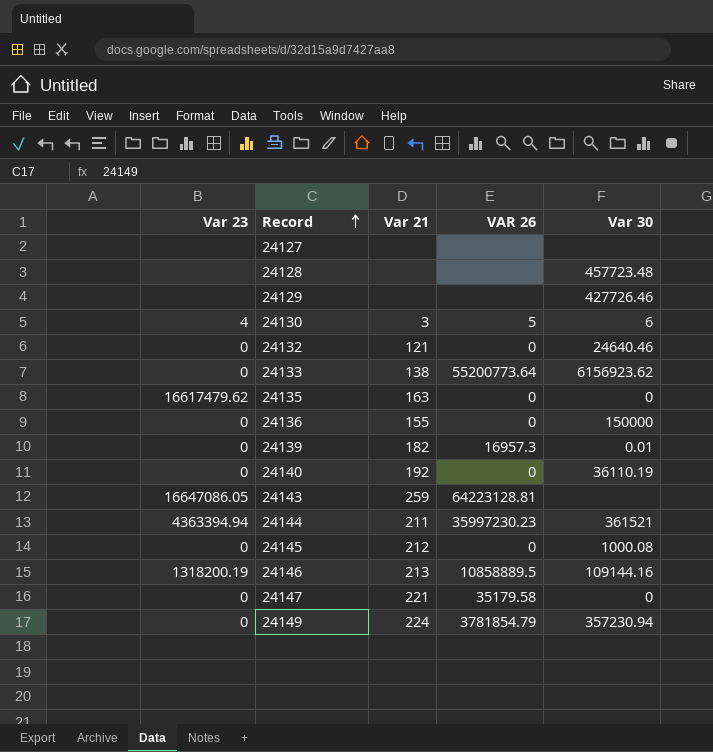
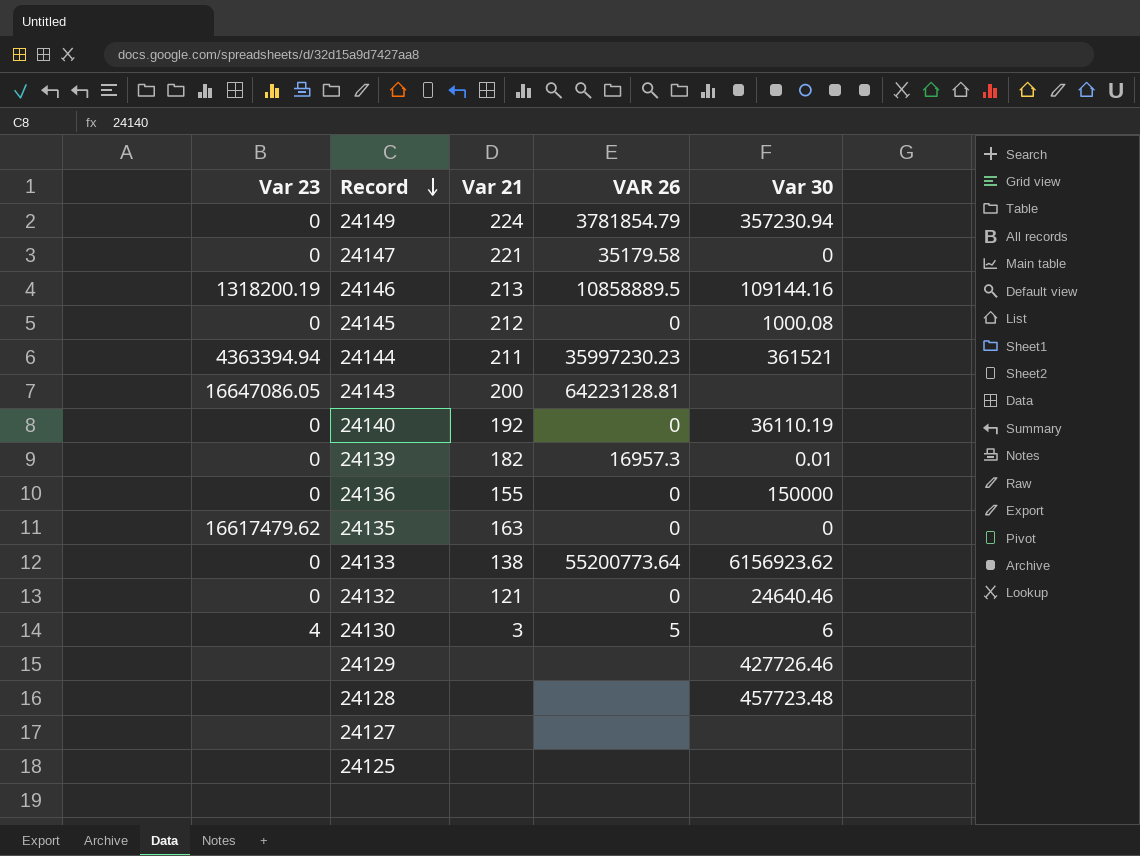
row order: Record ascending -> Record descending
24143 | Var 21: 259 -> 200
row 24125: none -> none | none | none | none

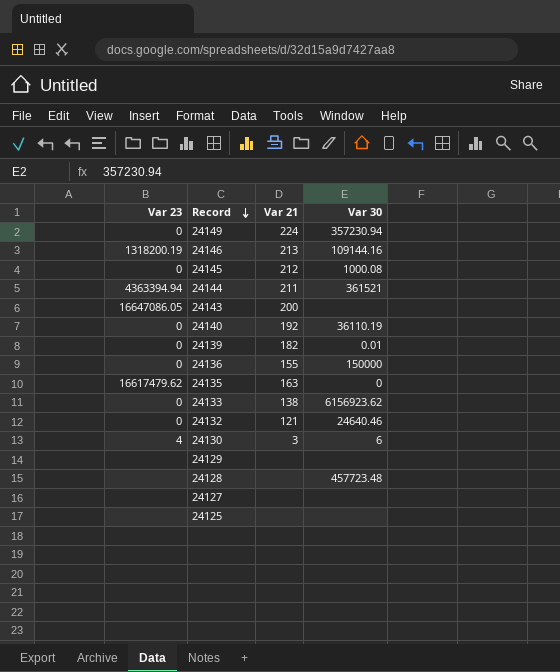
column VAR 26 | position: 4 -> none
row 24147: 0 | 221 | 35179.58 | 0 -> none
24129 | Var 30: 427726.46 -> none

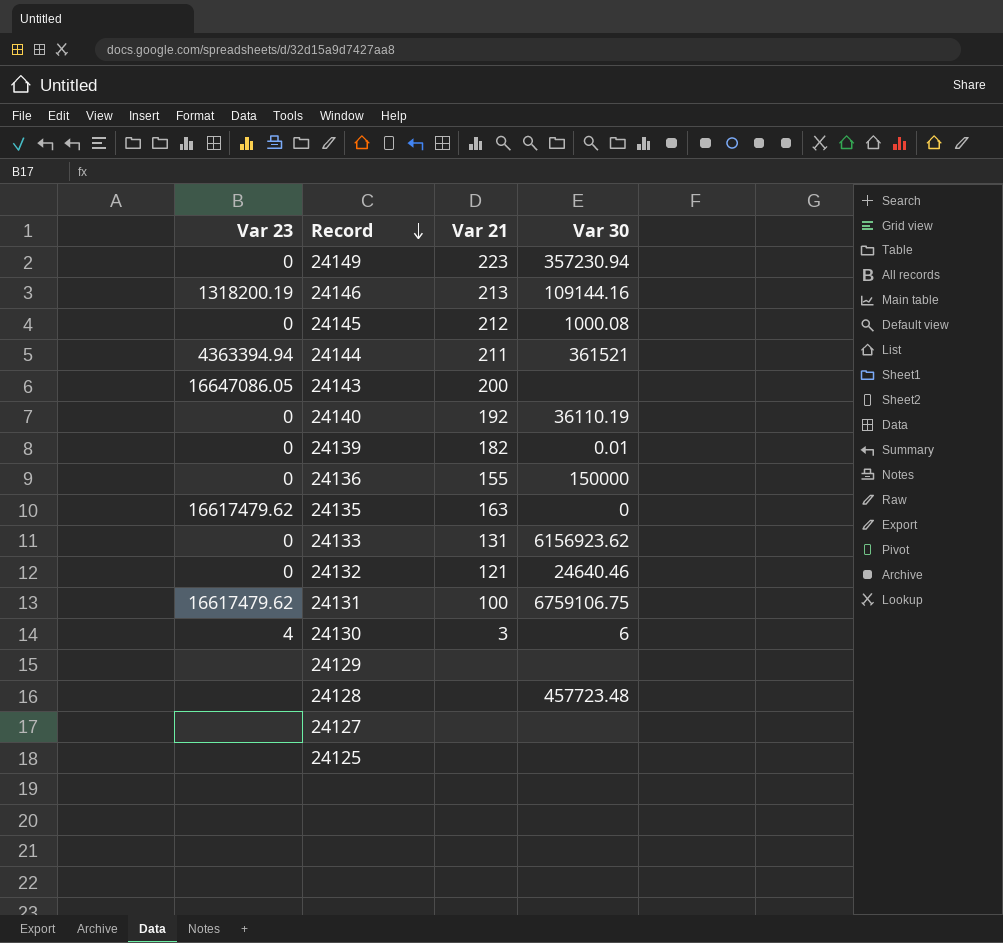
24149 | Var 21: 224 -> 223
24133 | Var 21: 138 -> 131
row 24131: none -> 16617479.62 | 100 | 6759106.75

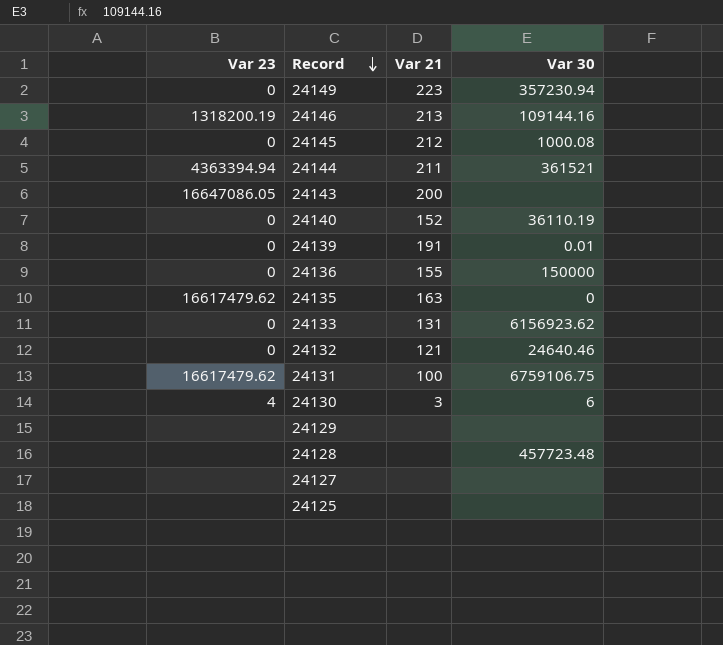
24140 | Var 21: 192 -> 152
24139 | Var 21: 182 -> 191

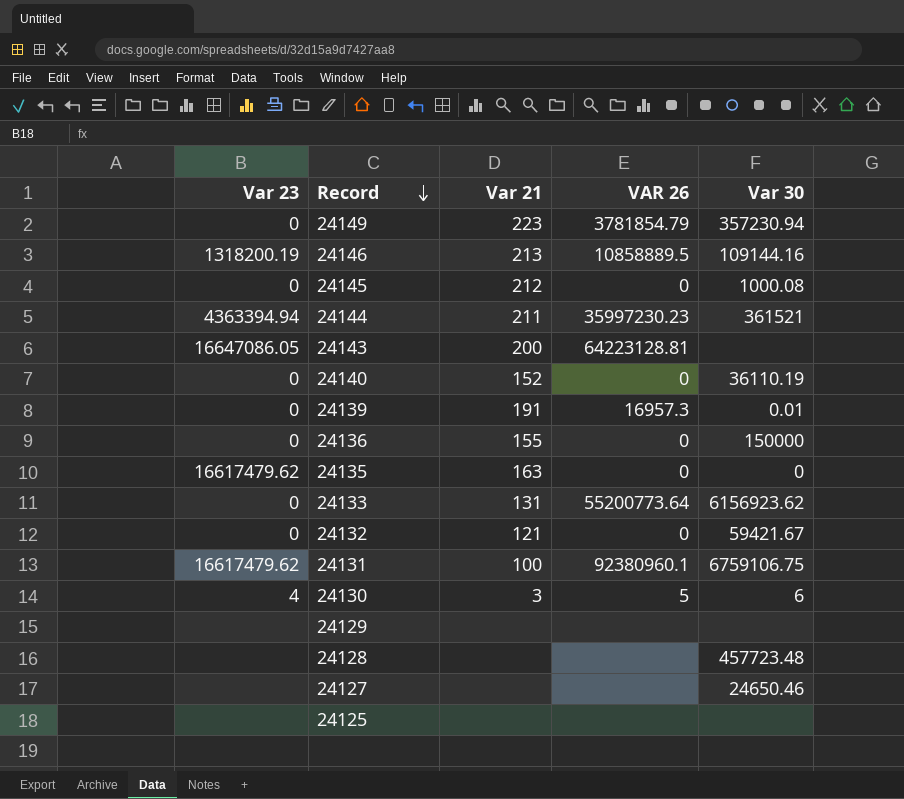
column VAR 26 | position: none -> 4
24132 | Var 30: 24640.46 -> 59421.67
24127 | Var 30: none -> 24650.46

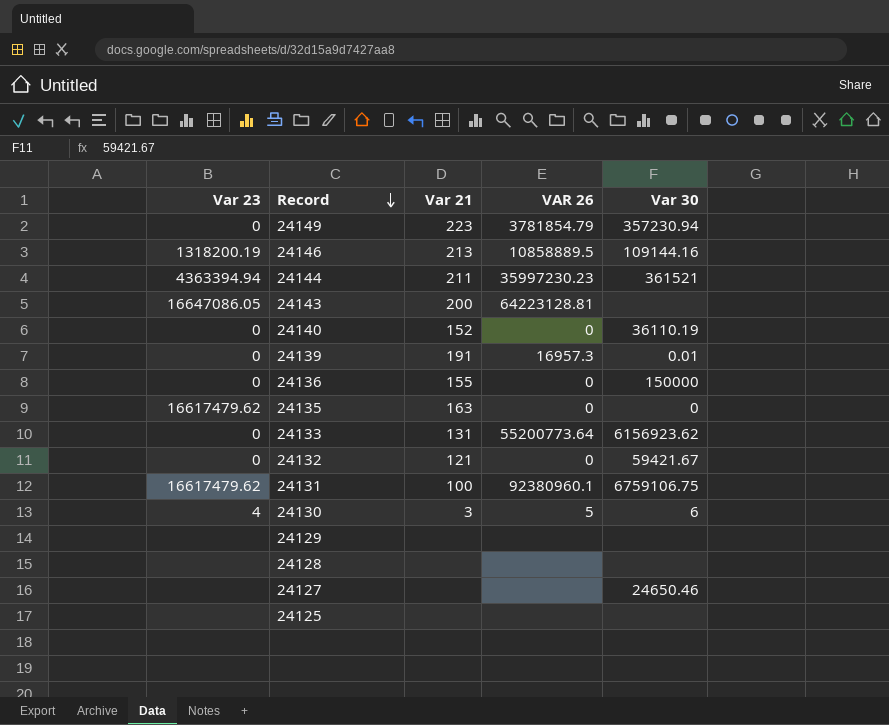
row 24145: 0 | 212 | 0 | 1000.08 -> none
24128 | Var 30: 457723.48 -> none

